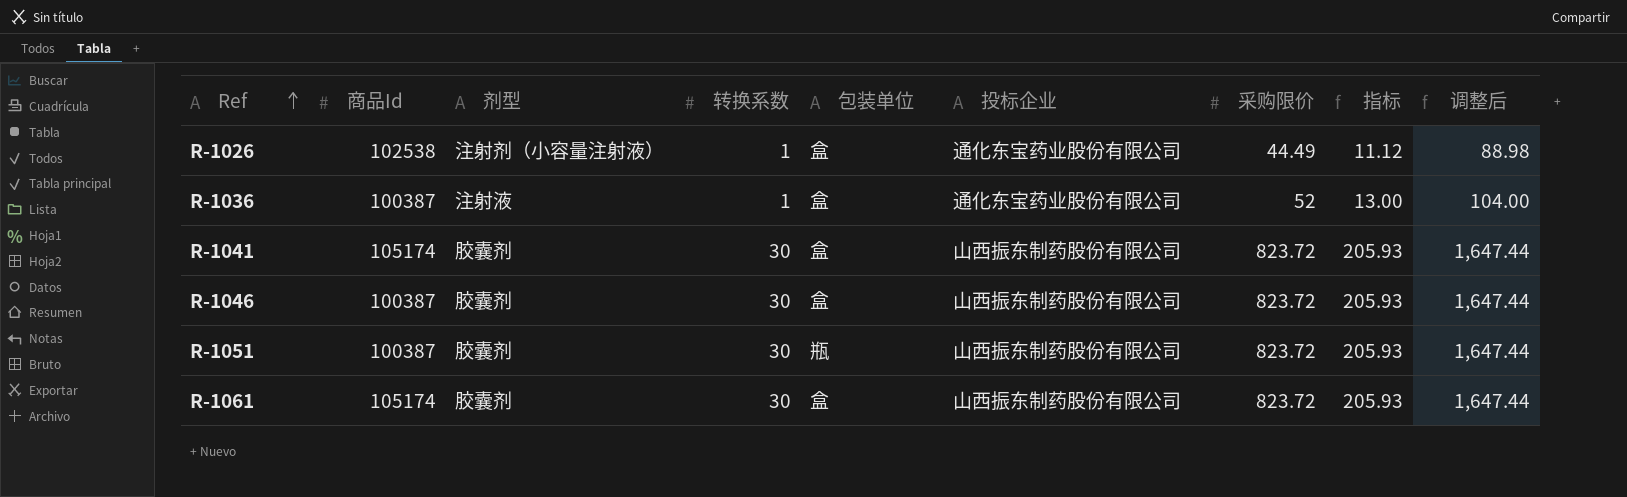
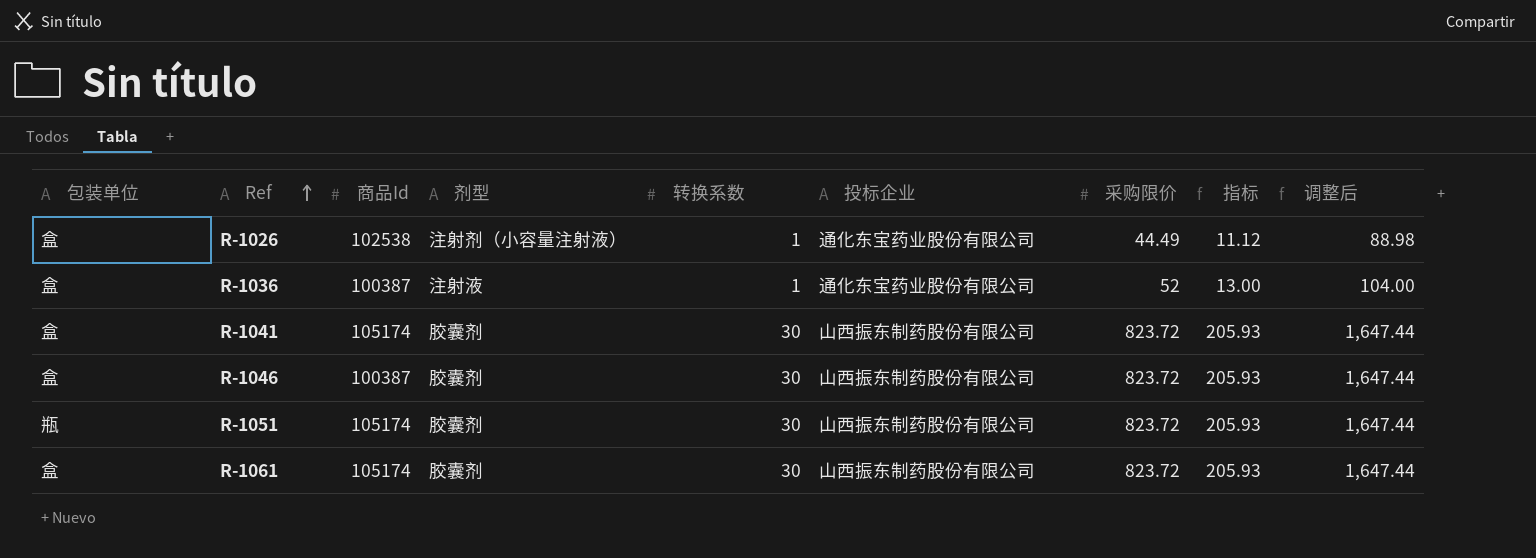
column 包装单位 | position: 5 -> 1
R-1051 | 商品Id: 100387 -> 105174

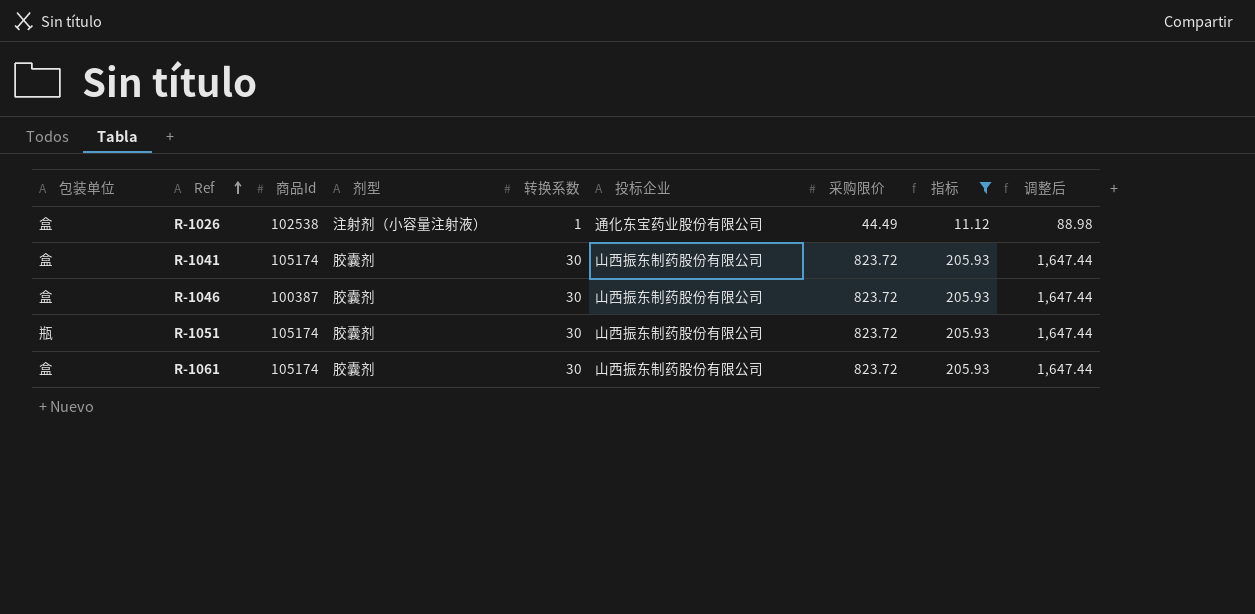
filter: none -> 指标 != 13.00

